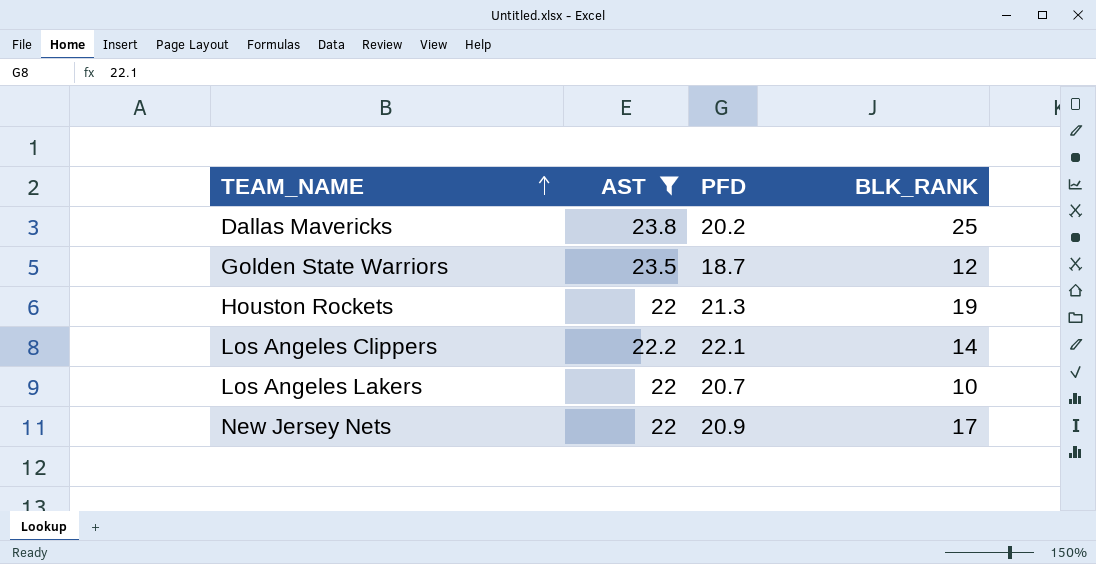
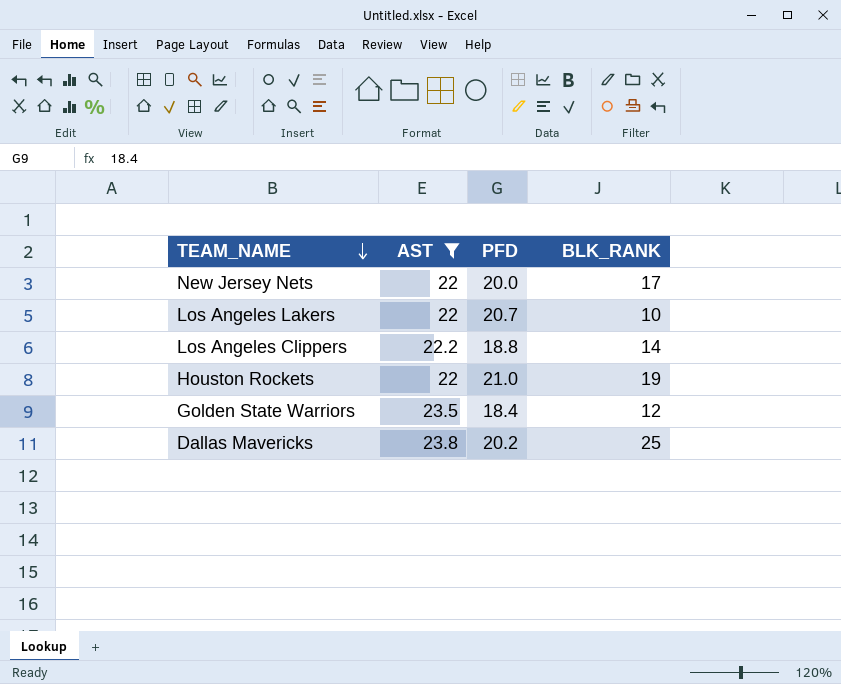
row order: TEAM_NAME ascending -> TEAM_NAME descending
New Jersey Nets | PFD: 20.9 -> 20.0
Los Angeles Clippers | PFD: 22.1 -> 18.8
Houston Rockets | PFD: 21.3 -> 21.0
Golden State Warriors | PFD: 18.7 -> 18.4

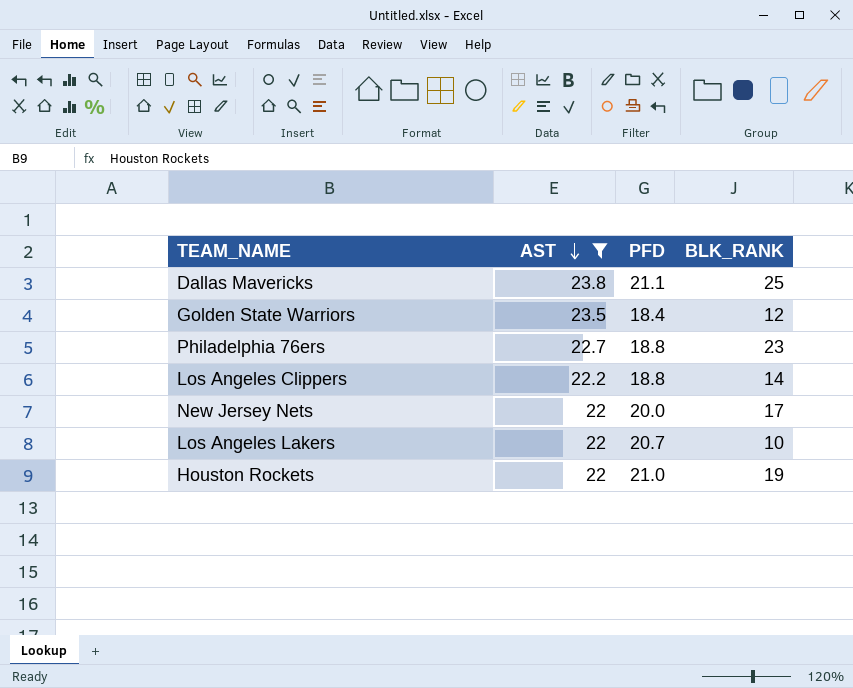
row order: TEAM_NAME descending -> AST descending
Dallas Mavericks | PFD: 20.2 -> 21.1
row Philadelphia 76ers: none -> 22.7 | 18.8 | 23

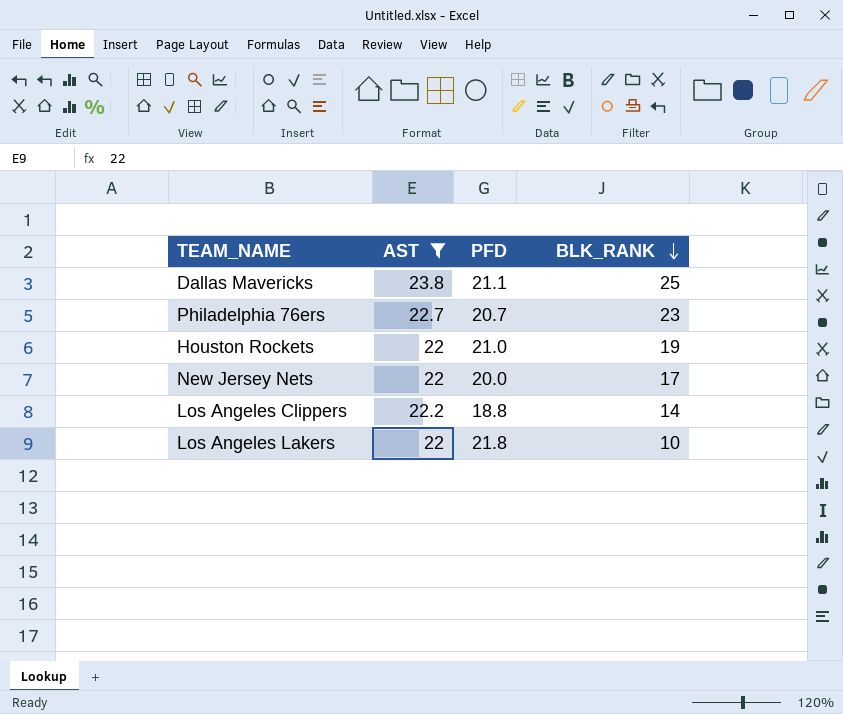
row order: AST descending -> BLK_RANK descending
row Golden State Warriors: 23.5 | 18.4 | 12 -> none
Philadelphia 76ers | PFD: 18.8 -> 20.7
Los Angeles Lakers | PFD: 20.7 -> 21.8

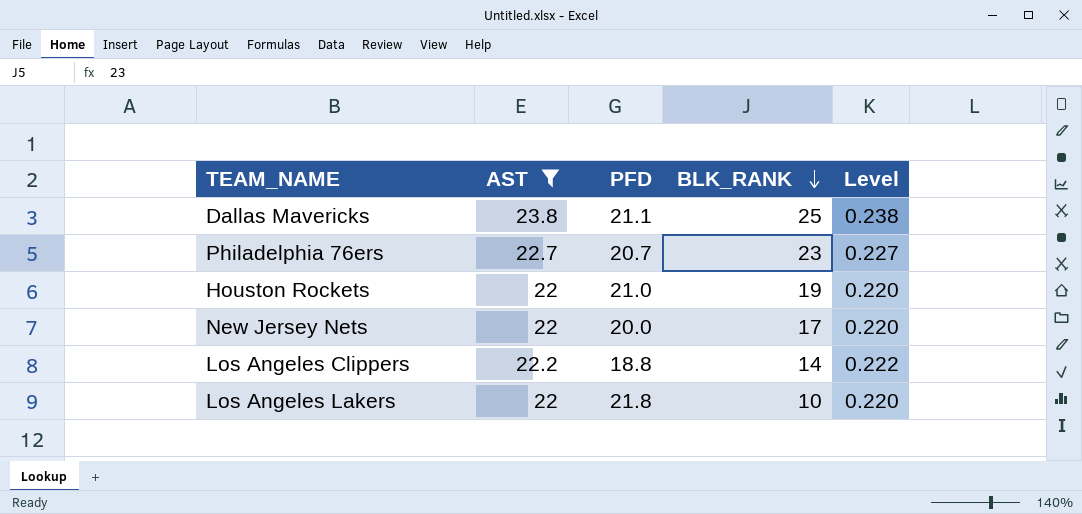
column Level | formula: none -> [AST] * 0.01

